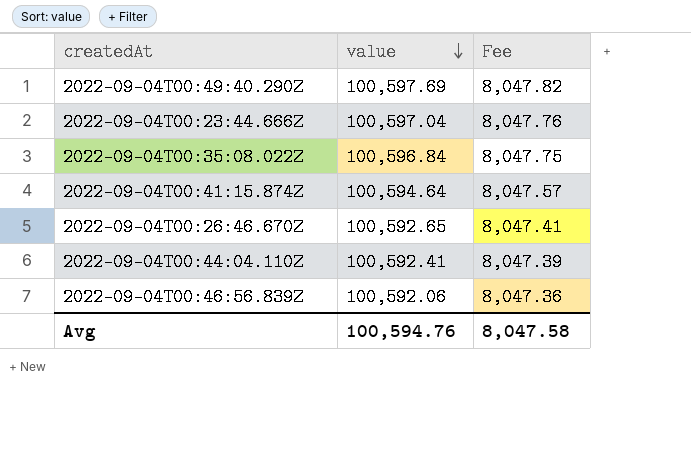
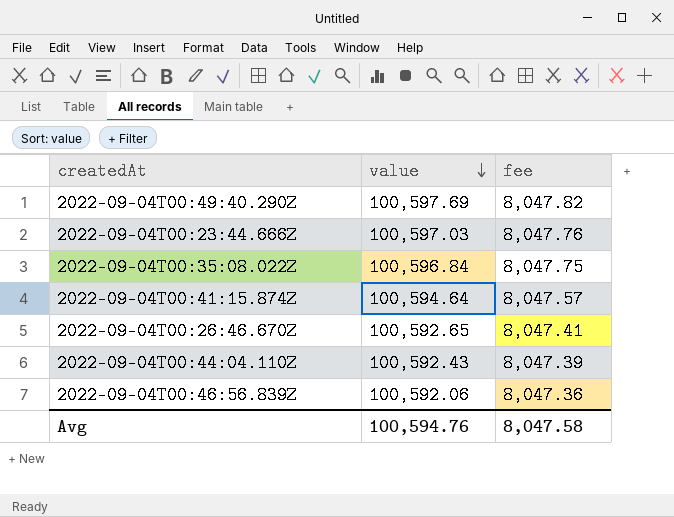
column name: Fee -> fee
2022-09-04T00:23:44.666Z | value: 100,597.04 -> 100,597.03
2022-09-04T00:44:04.110Z | value: 100,592.41 -> 100,592.43

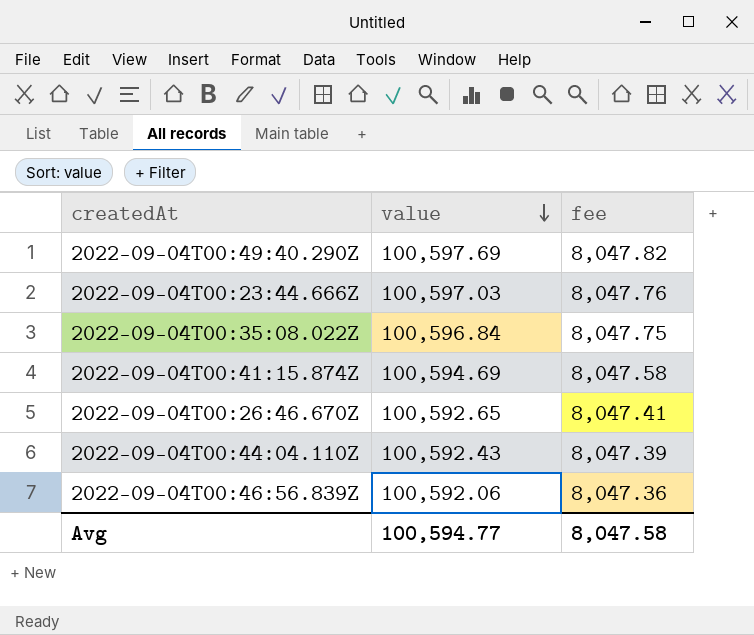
2022-09-04T00:41:15.874Z | value: 100,594.64 -> 100,594.69
2022-09-04T00:41:15.874Z | fee: 8,047.57 -> 8,047.58
Avg | value: 100,594.76 -> 100,594.77

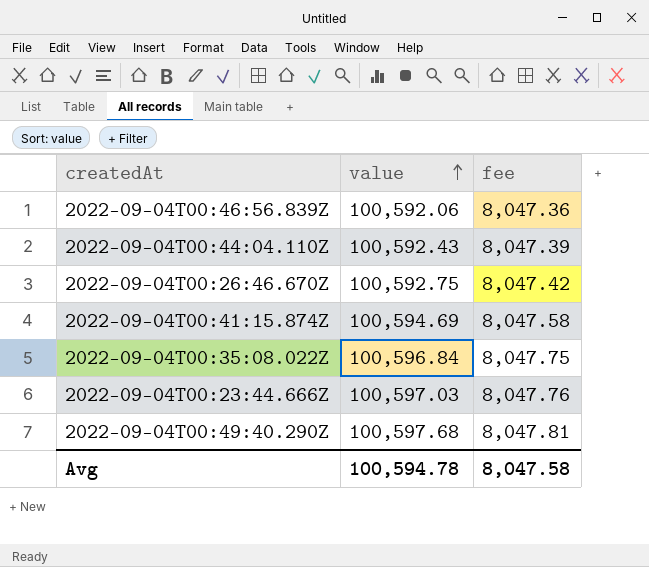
row order: value descending -> value ascending
2022-09-04T00:26:46.670Z | value: 100,592.65 -> 100,592.75
2022-09-04T00:26:46.670Z | fee: 8,047.41 -> 8,047.42
2022-09-04T00:49:40.290Z | value: 100,597.69 -> 100,597.68
2022-09-04T00:49:40.290Z | fee: 8,047.82 -> 8,047.81
Avg | value: 100,594.77 -> 100,594.78

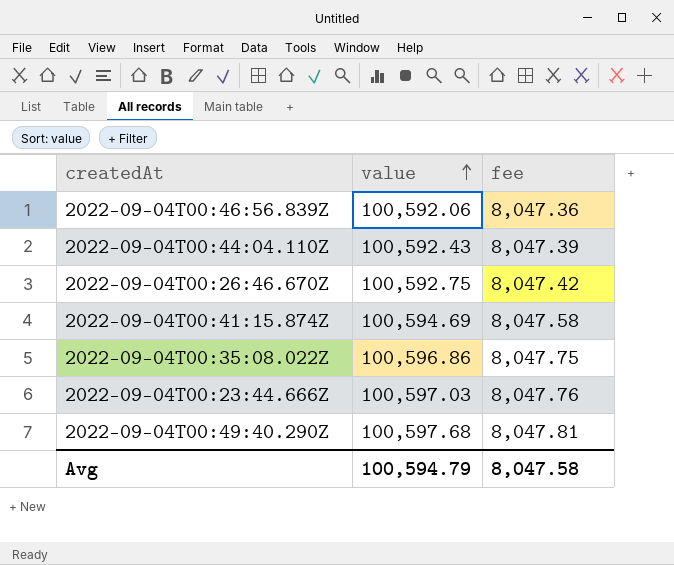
2022-09-04T00:35:08.022Z | value: 100,596.84 -> 100,596.86
Avg | value: 100,594.78 -> 100,594.79

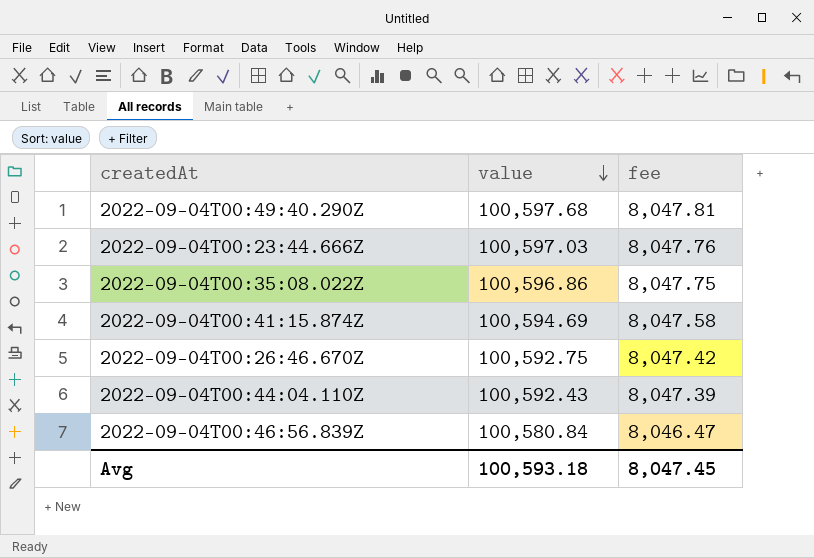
row order: value ascending -> value descending
2022-09-04T00:46:56.839Z | value: 100,592.06 -> 100,580.84
2022-09-04T00:46:56.839Z | fee: 8,047.36 -> 8,046.47
Avg | value: 100,594.79 -> 100,593.18
Avg | fee: 8,047.58 -> 8,047.45

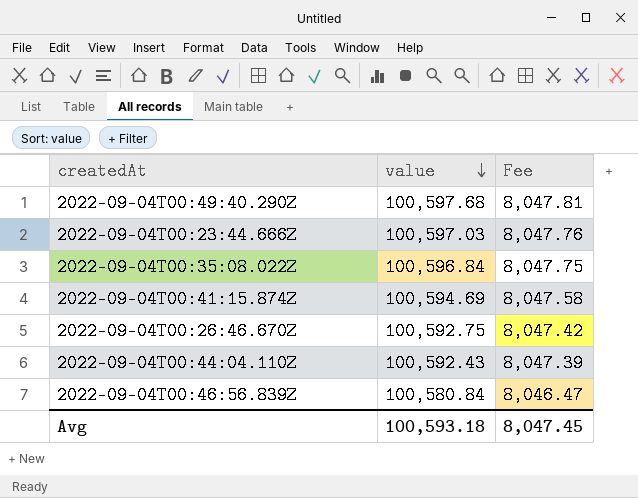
column name: fee -> Fee
2022-09-04T00:35:08.022Z | value: 100,596.86 -> 100,596.84

